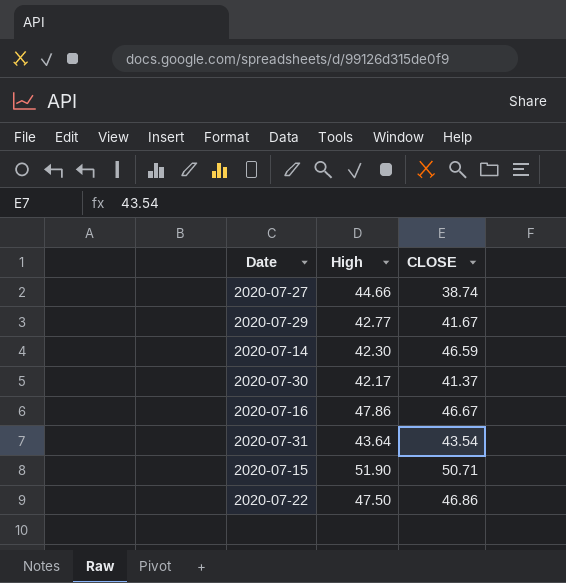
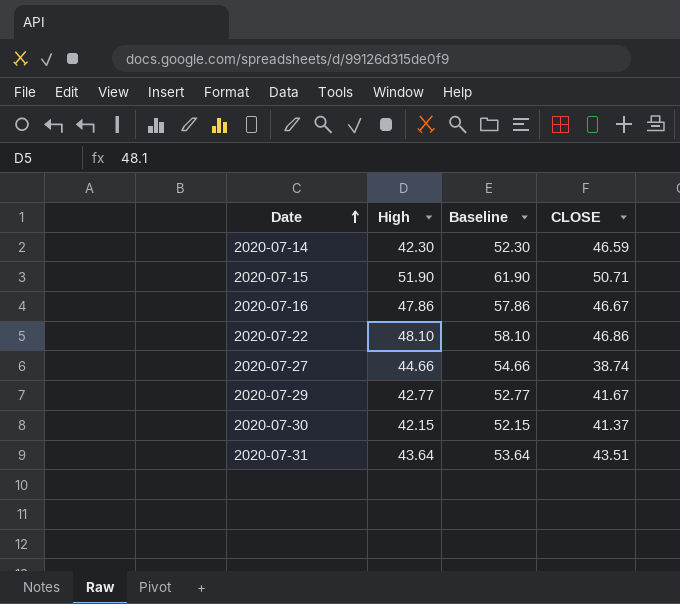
row order: none -> Date ascending
column Baseline | formula: none -> [High] + 10
2020-07-22 | High: 47.50 -> 48.10
2020-07-30 | High: 42.17 -> 42.15
2020-07-31 | CLOSE: 43.54 -> 43.51

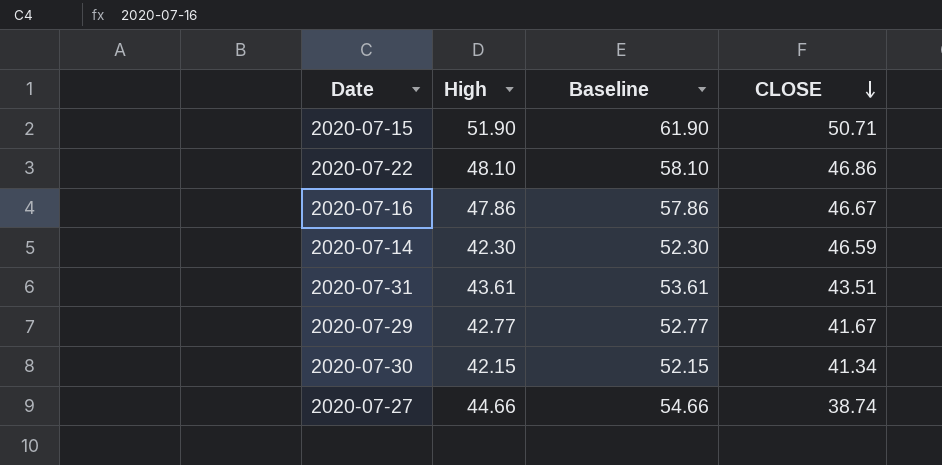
row order: Date ascending -> CLOSE descending
2020-07-31 | High: 43.64 -> 43.61
2020-07-31 | Baseline: 53.64 -> 53.61
2020-07-30 | CLOSE: 41.37 -> 41.34

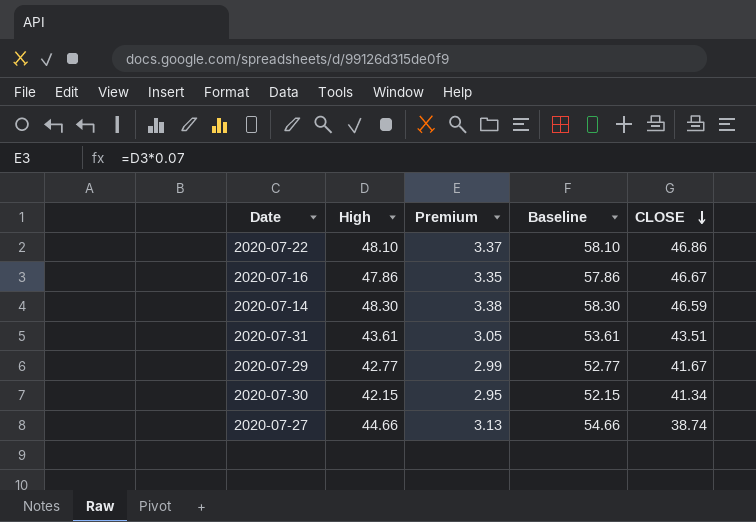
column Premium | formula: none -> [High] * 0.07
row 2020-07-15: 51.90 | 61.90 | 50.71 -> none
2020-07-14 | High: 42.30 -> 48.30
2020-07-14 | Baseline: 52.30 -> 58.30

